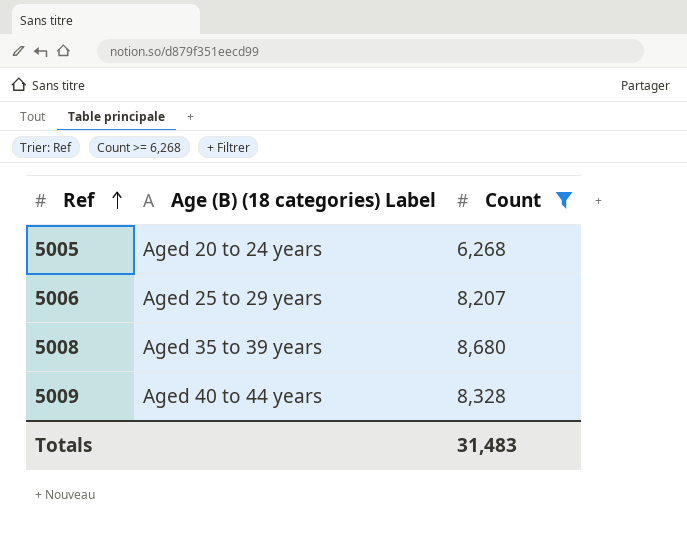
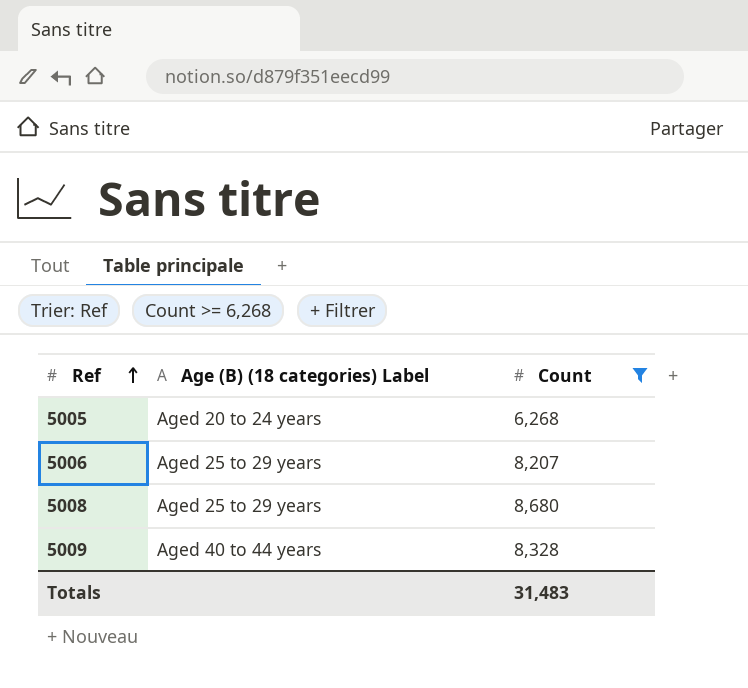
5008 | Age (B) (18 categories) Label: Aged 35 to 39 years -> Aged 25 to 29 years

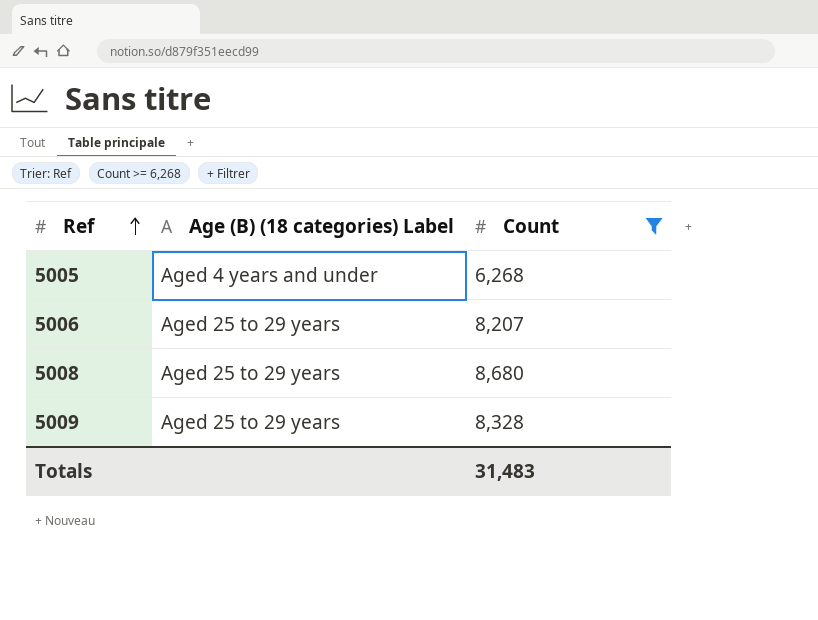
5005 | Age (B) (18 categories) Label: Aged 20 to 24 years -> Aged 4 years and under
5009 | Age (B) (18 categories) Label: Aged 40 to 44 years -> Aged 25 to 29 years

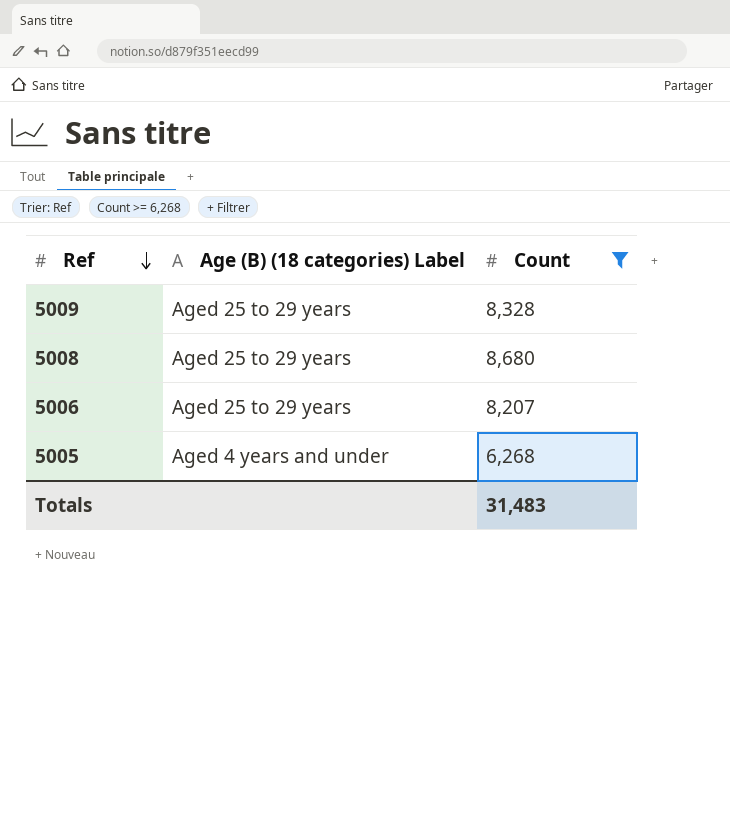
row order: Ref ascending -> Ref descending

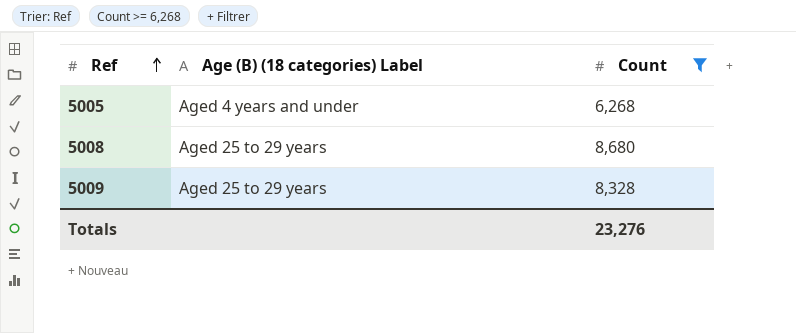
row order: Ref descending -> Ref ascending
row 5006: Aged 25 to 29 years | 8,207 -> none
Totals | Count: 31,483 -> 23,276

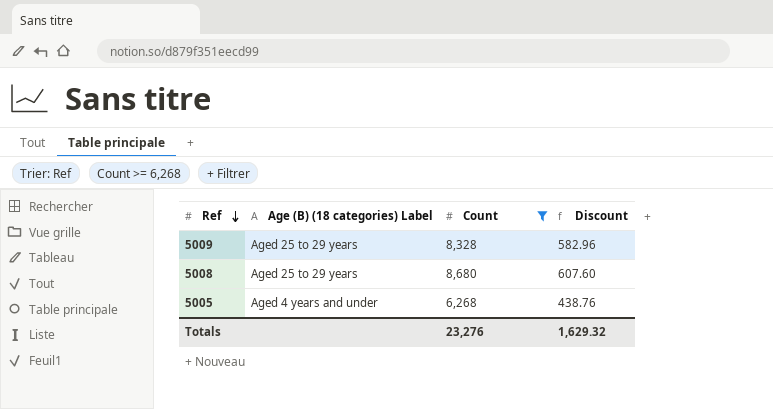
row order: Ref ascending -> Ref descending
column Discount | formula: none -> [Count] * 0.07

